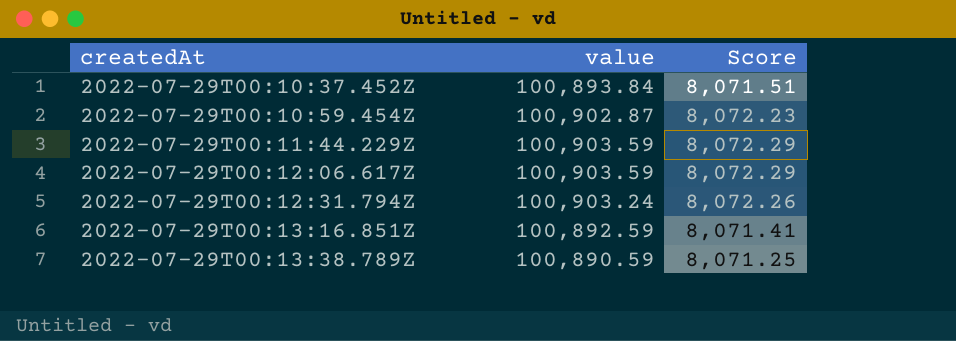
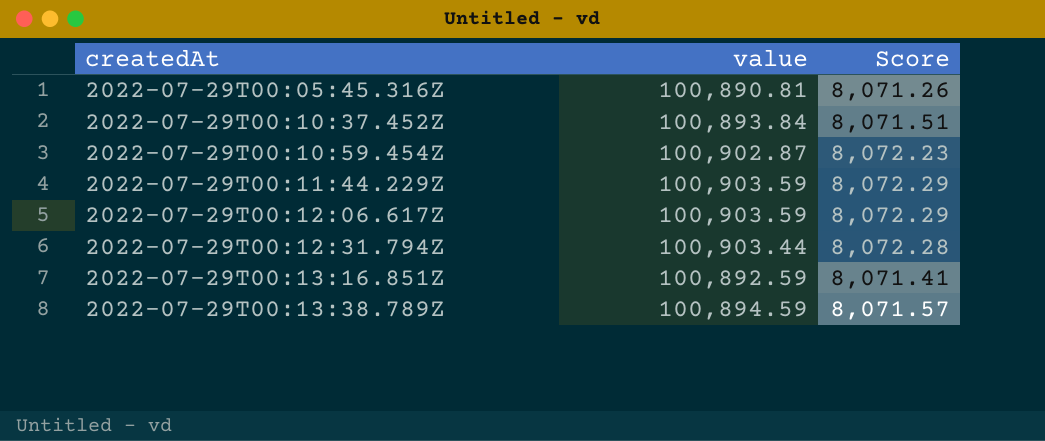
row 2022-07-29T00:05:45.316Z: none -> 100,890.81 | 8,071.26
2022-07-29T00:12:31.794Z | value: 100,903.24 -> 100,903.44
2022-07-29T00:12:31.794Z | Score: 8,072.26 -> 8,072.28
2022-07-29T00:13:38.789Z | value: 100,890.59 -> 100,894.59
2022-07-29T00:13:38.789Z | Score: 8,071.25 -> 8,071.57

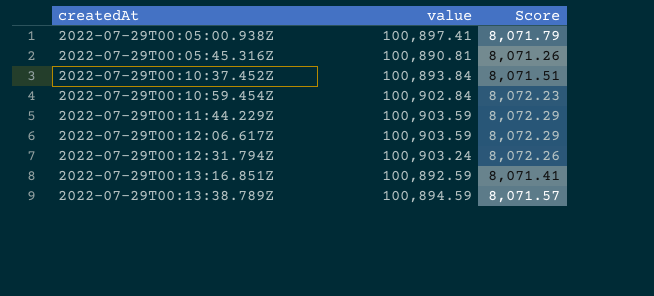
row 2022-07-29T00:05:00.938Z: none -> 100,897.41 | 8,071.79
2022-07-29T00:10:59.454Z | value: 100,902.87 -> 100,902.84
2022-07-29T00:12:31.794Z | value: 100,903.44 -> 100,903.24
2022-07-29T00:12:31.794Z | Score: 8,072.28 -> 8,072.26

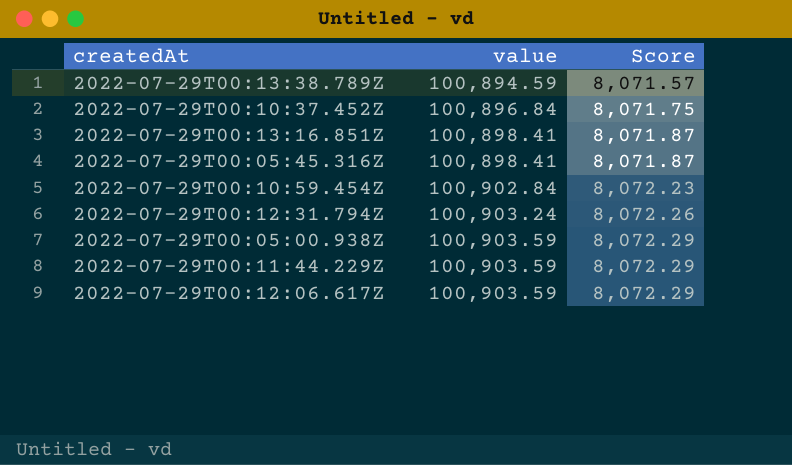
row order: createdAt ascending -> value ascending
2022-07-29T00:10:37.452Z | value: 100,893.84 -> 100,896.84
2022-07-29T00:10:37.452Z | Score: 8,071.51 -> 8,071.75
2022-07-29T00:13:16.851Z | value: 100,892.59 -> 100,898.41
2022-07-29T00:13:16.851Z | Score: 8,071.41 -> 8,071.87
2022-07-29T00:05:45.316Z | value: 100,890.81 -> 100,898.41
2022-07-29T00:05:45.316Z | Score: 8,071.26 -> 8,071.87
2022-07-29T00:05:00.938Z | value: 100,897.41 -> 100,903.59
2022-07-29T00:05:00.938Z | Score: 8,071.79 -> 8,072.29

